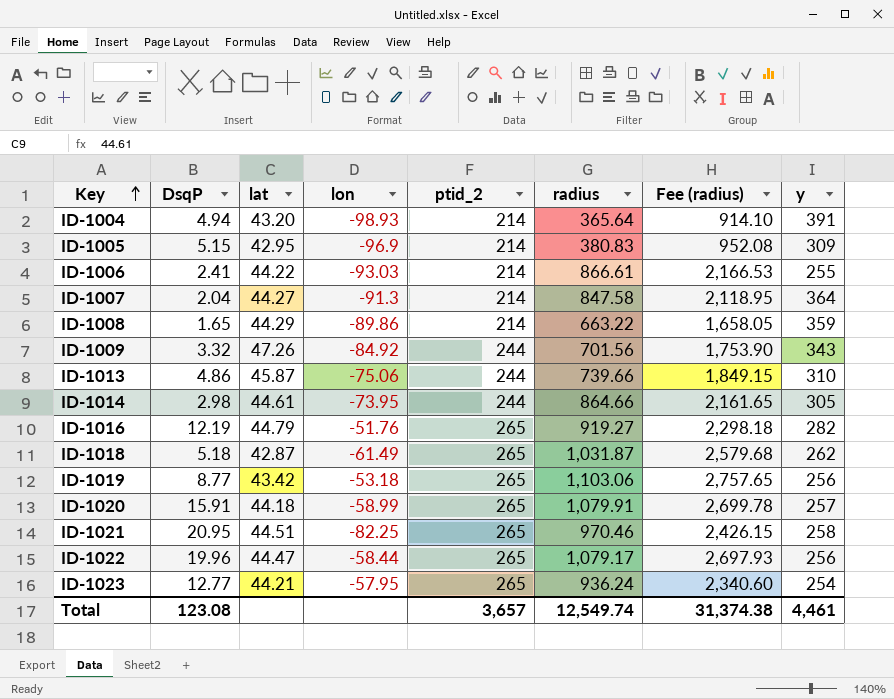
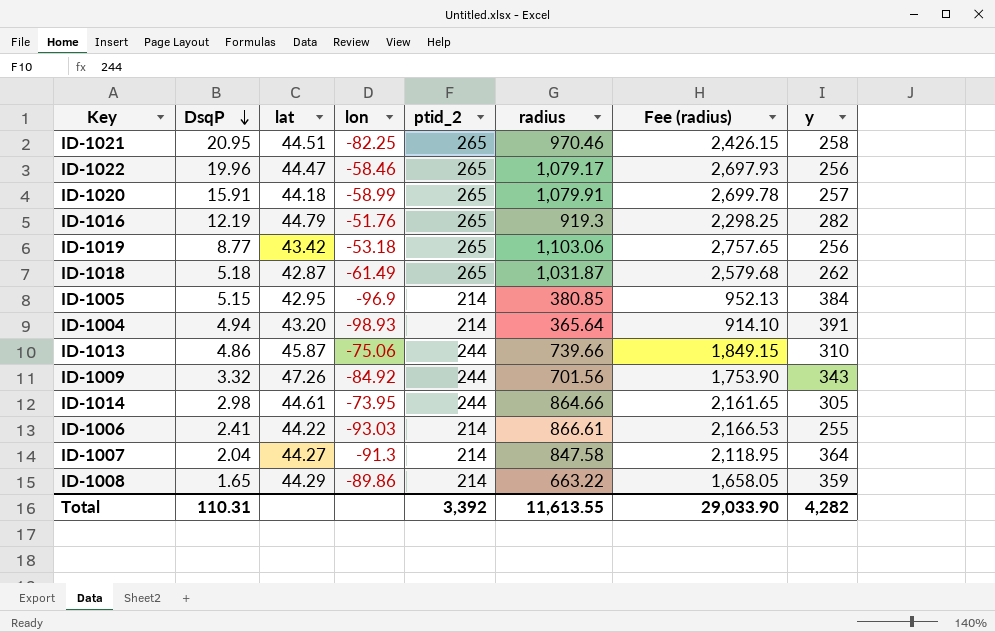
row order: Key ascending -> DsqP descending
row ID-1023: 12.77 | 44.21 | -57.95 | 265 | 936.24 | 2,340.60 | 254 -> none
ID-1022 | lon: -58.44 -> -58.46
ID-1016 | radius: 919.27 -> 919.3
ID-1016 | Fee (radius): 2,298.18 -> 2,298.25
ID-1005 | radius: 380.83 -> 380.85
ID-1005 | Fee (radius): 952.08 -> 952.13
ID-1005 | y: 309 -> 384
Total | DsqP: 123.08 -> 110.31
Total | ptid_2: 3,657 -> 3,392
Total | radius: 12,549.74 -> 11,613.55
Total | Fee (radius): 31,374.38 -> 29,033.90
Total | y: 4,461 -> 4,282

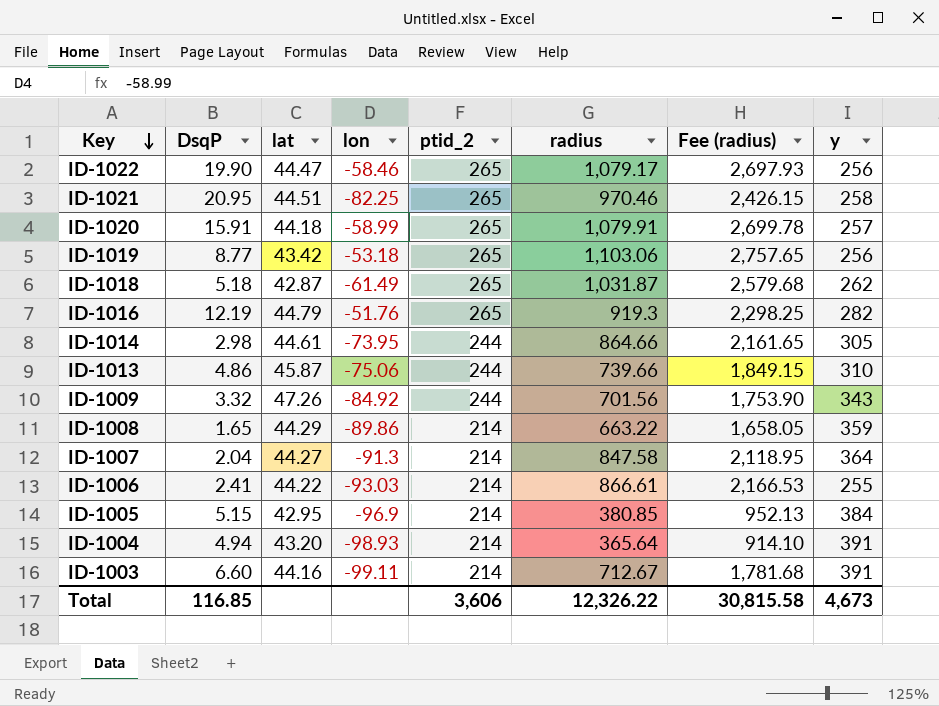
row order: DsqP descending -> Key descending
ID-1022 | DsqP: 19.96 -> 19.90
row ID-1003: none -> 6.60 | 44.16 | -99.11 | 214 | 712.67 | 1,781.68 | 391
Total | DsqP: 110.31 -> 116.85
Total | ptid_2: 3,392 -> 3,606
Total | radius: 11,613.55 -> 12,326.22
Total | Fee (radius): 29,033.90 -> 30,815.58
Total | y: 4,282 -> 4,673

